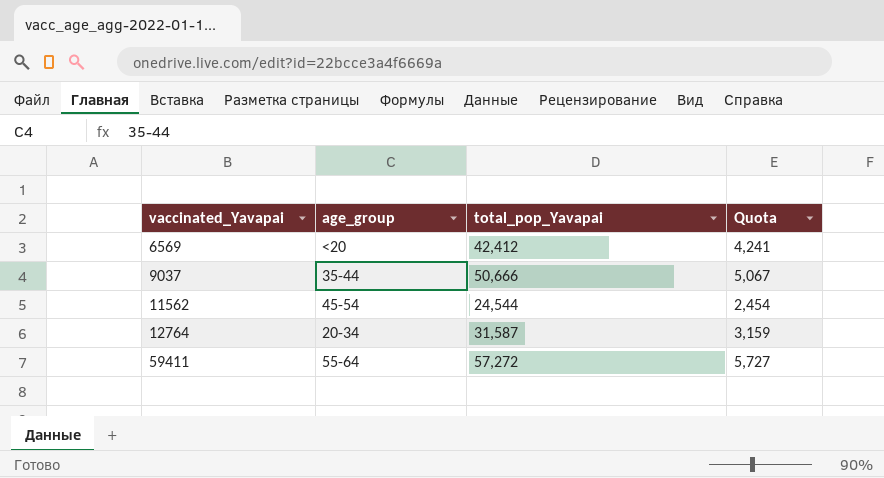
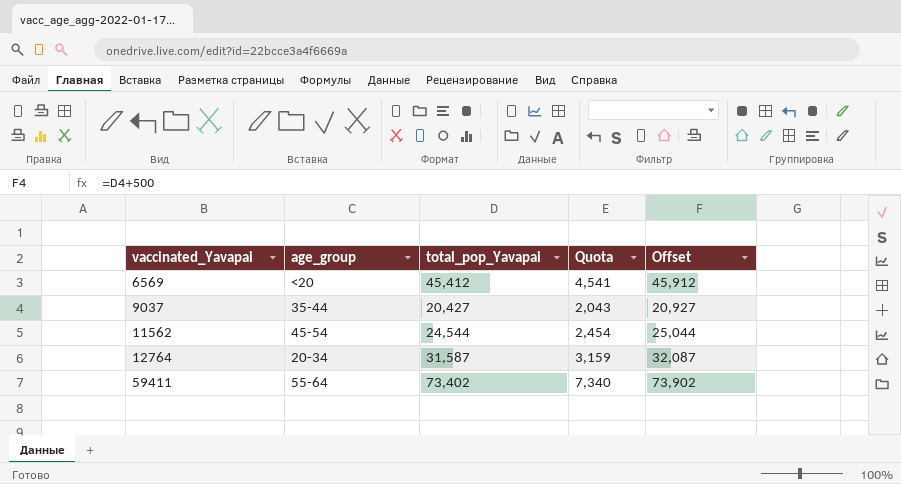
column Offset | formula: none -> [total_pop_Yavapai] + 500
6569 | total_pop_Yavapai: 42,412 -> 45,412
6569 | Quota: 4,241 -> 4,541
9037 | total_pop_Yavapai: 50,666 -> 20,427
9037 | Quota: 5,067 -> 2,043
59411 | total_pop_Yavapai: 57,272 -> 73,402
59411 | Quota: 5,727 -> 7,340

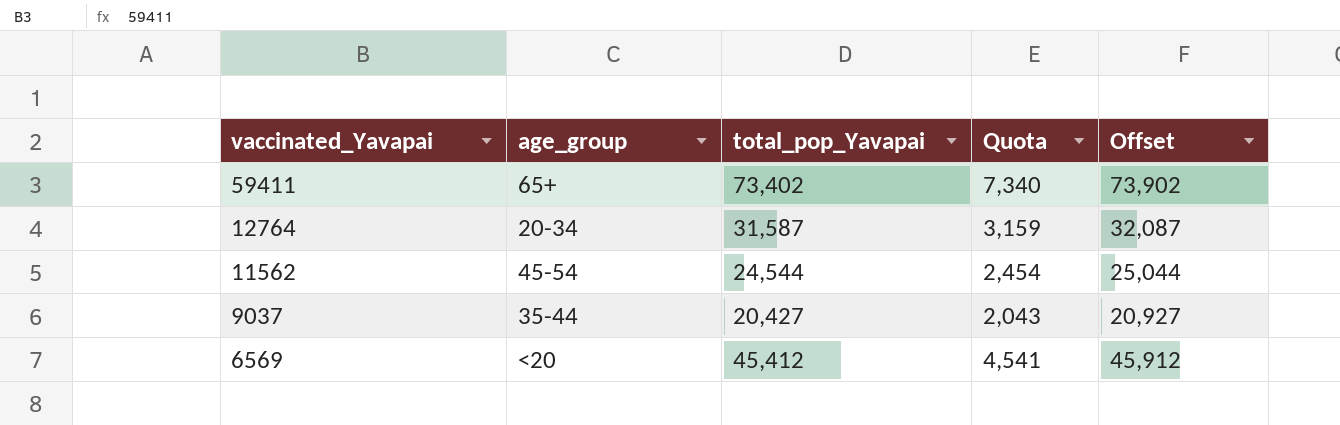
row order: vaccinated_Yavapai ascending -> vaccinated_Yavapai descending
59411 | age_group: 55-64 -> 65+

